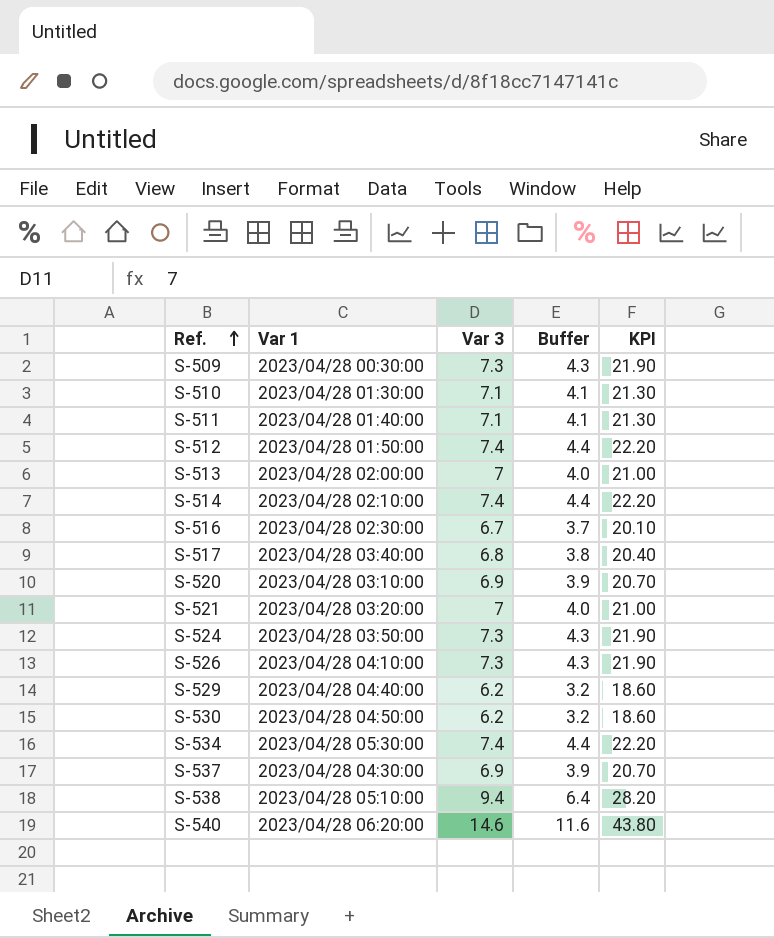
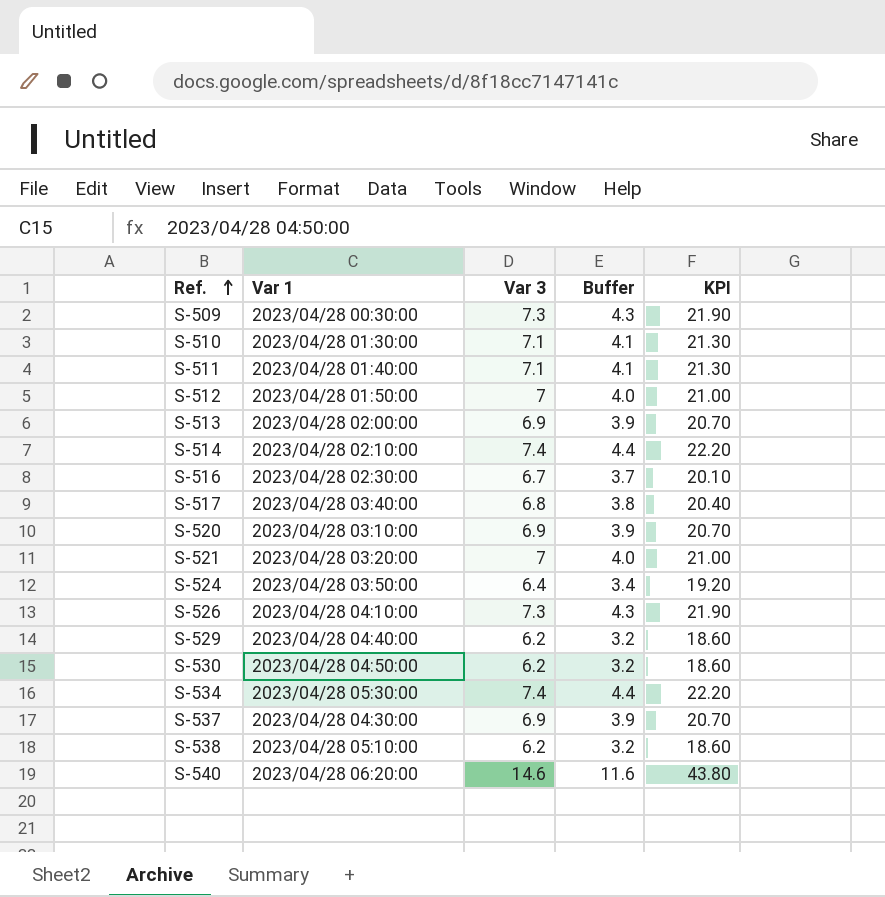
S-512 | Var 3: 7.4 -> 7
S-512 | Buffer: 4.4 -> 4.0
S-512 | KPI: 22.20 -> 21.00
S-513 | Var 3: 7 -> 6.9
S-513 | Buffer: 4.0 -> 3.9
S-513 | KPI: 21.00 -> 20.70
S-524 | Var 3: 7.3 -> 6.4
S-524 | Buffer: 4.3 -> 3.4
S-524 | KPI: 21.90 -> 19.20
S-538 | Var 3: 9.4 -> 6.2
S-538 | Buffer: 6.4 -> 3.2
S-538 | KPI: 28.20 -> 18.60

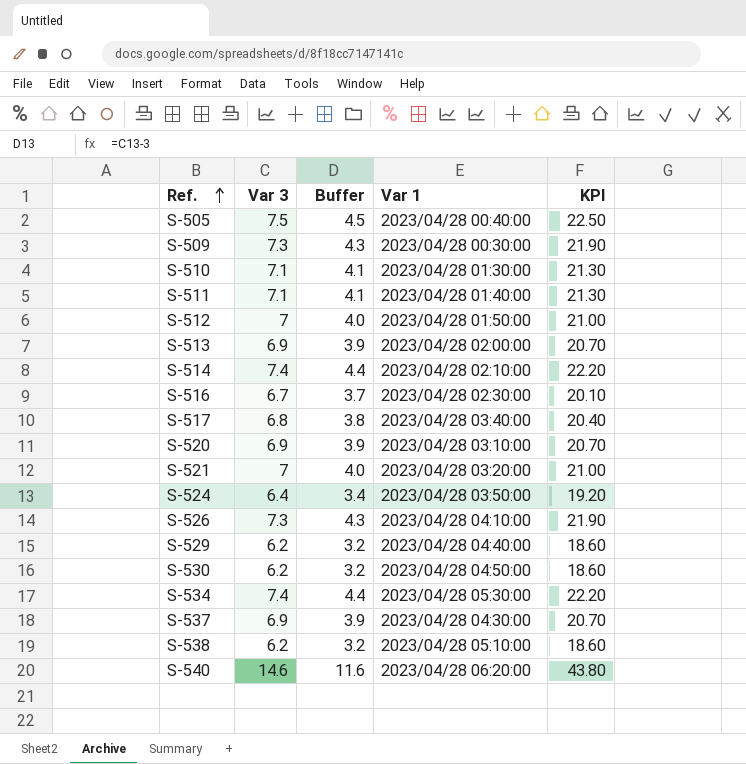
column Var 1 | position: 2 -> 4
row S-505: none -> 7.5 | 4.5 | 2023/04/28 00:40:00 | 22.50

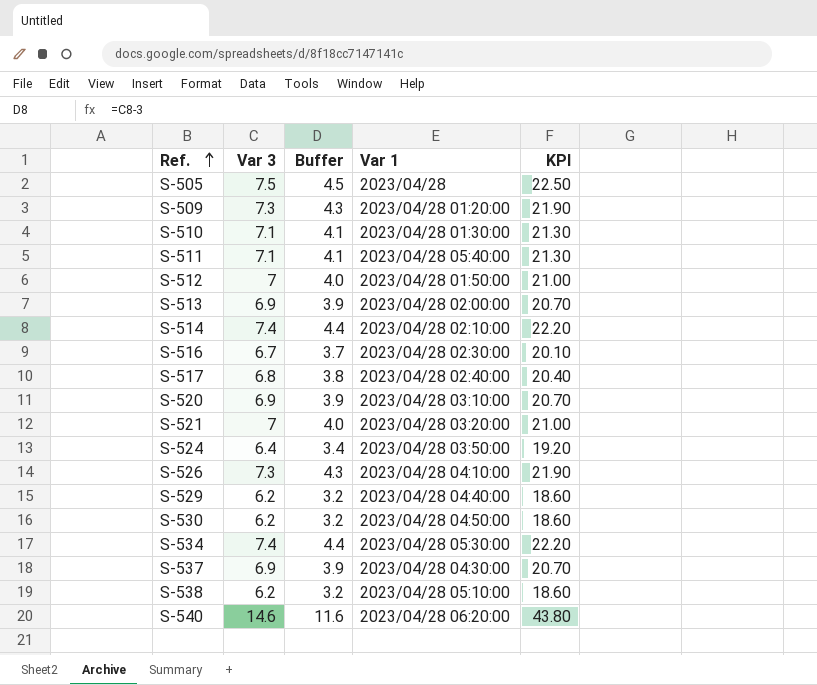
S-505 | Var 1: 2023/04/28 00:40:00 -> 2023/04/28
S-509 | Var 1: 2023/04/28 00:30:00 -> 2023/04/28 01:20:00
S-511 | Var 1: 2023/04/28 01:40:00 -> 2023/04/28 05:40:00
S-517 | Var 1: 2023/04/28 03:40:00 -> 2023/04/28 02:40:00

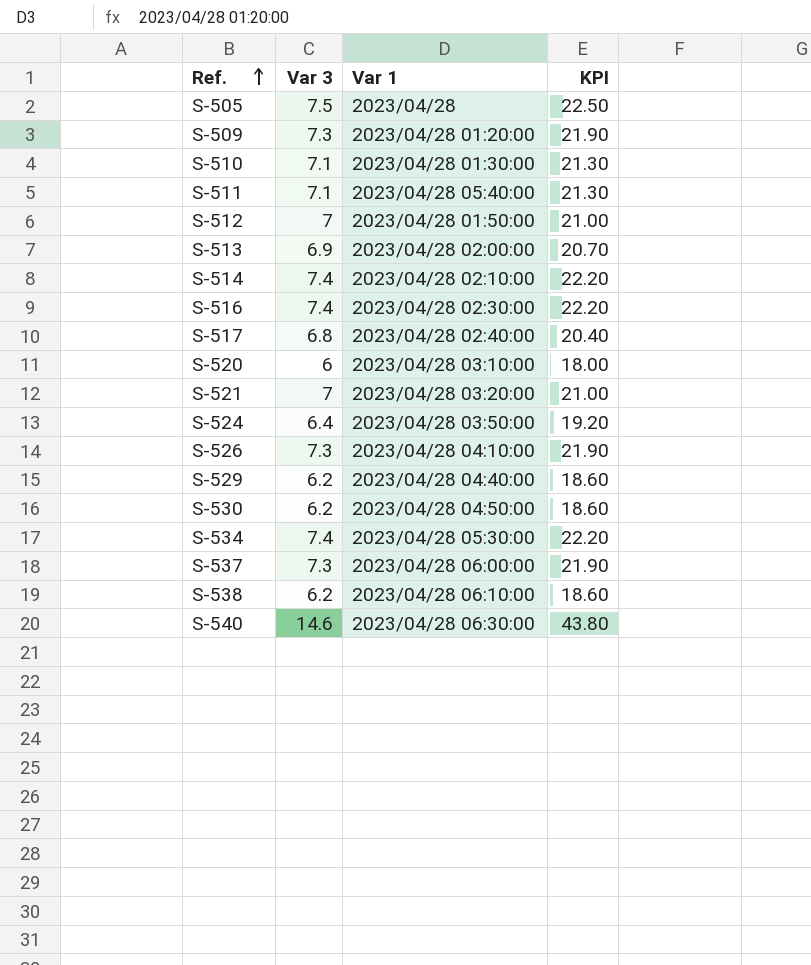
column Buffer | formula: [Var 3] - 3 -> none
S-516 | Var 3: 6.7 -> 7.4
S-516 | KPI: 20.10 -> 22.20
S-520 | Var 3: 6.9 -> 6
S-520 | KPI: 20.70 -> 18.00
S-537 | Var 3: 6.9 -> 7.3
S-537 | Var 1: 2023/04/28 04:30:00 -> 2023/04/28 06:00:00
S-537 | KPI: 20.70 -> 21.90
S-538 | Var 1: 2023/04/28 05:10:00 -> 2023/04/28 06:10:00
S-540 | Var 1: 2023/04/28 06:20:00 -> 2023/04/28 06:30:00

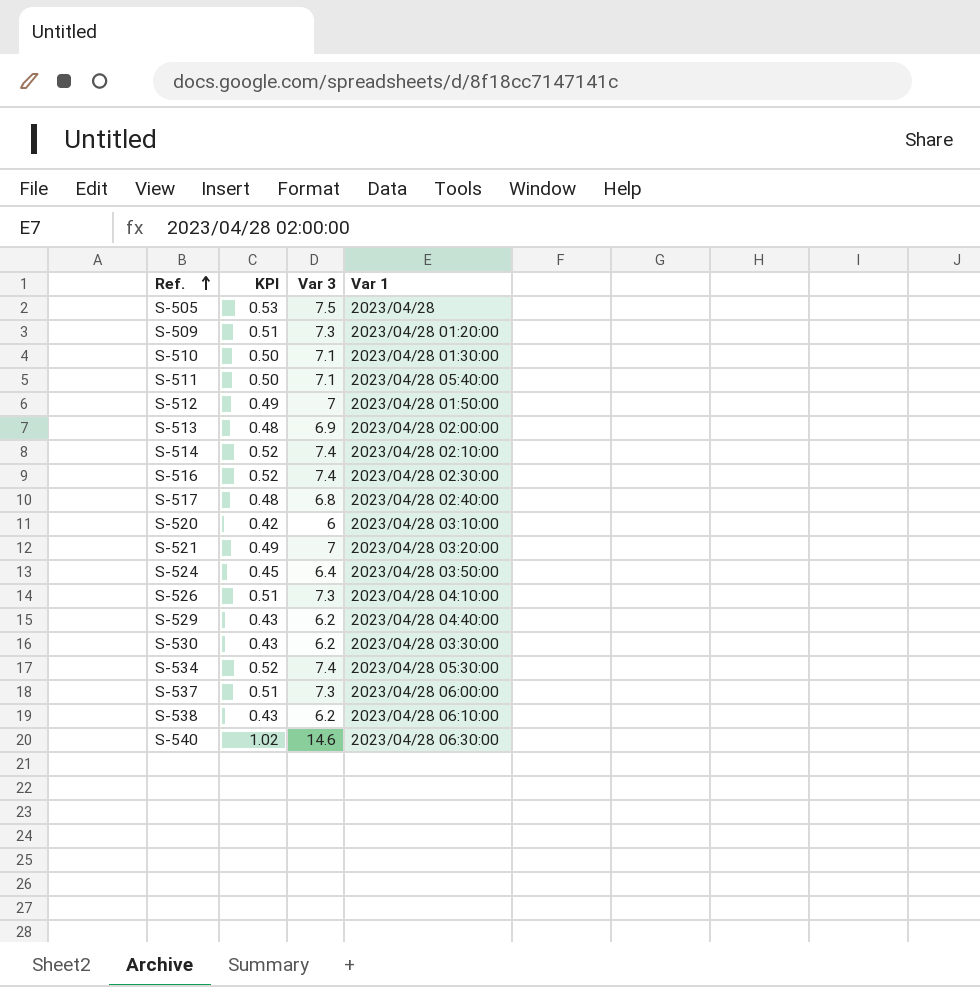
column KPI | formula: [Var 3] * 3 -> [Var 3] * 0.07
column KPI | position: 4 -> 2
S-530 | Var 1: 2023/04/28 04:50:00 -> 2023/04/28 03:30:00

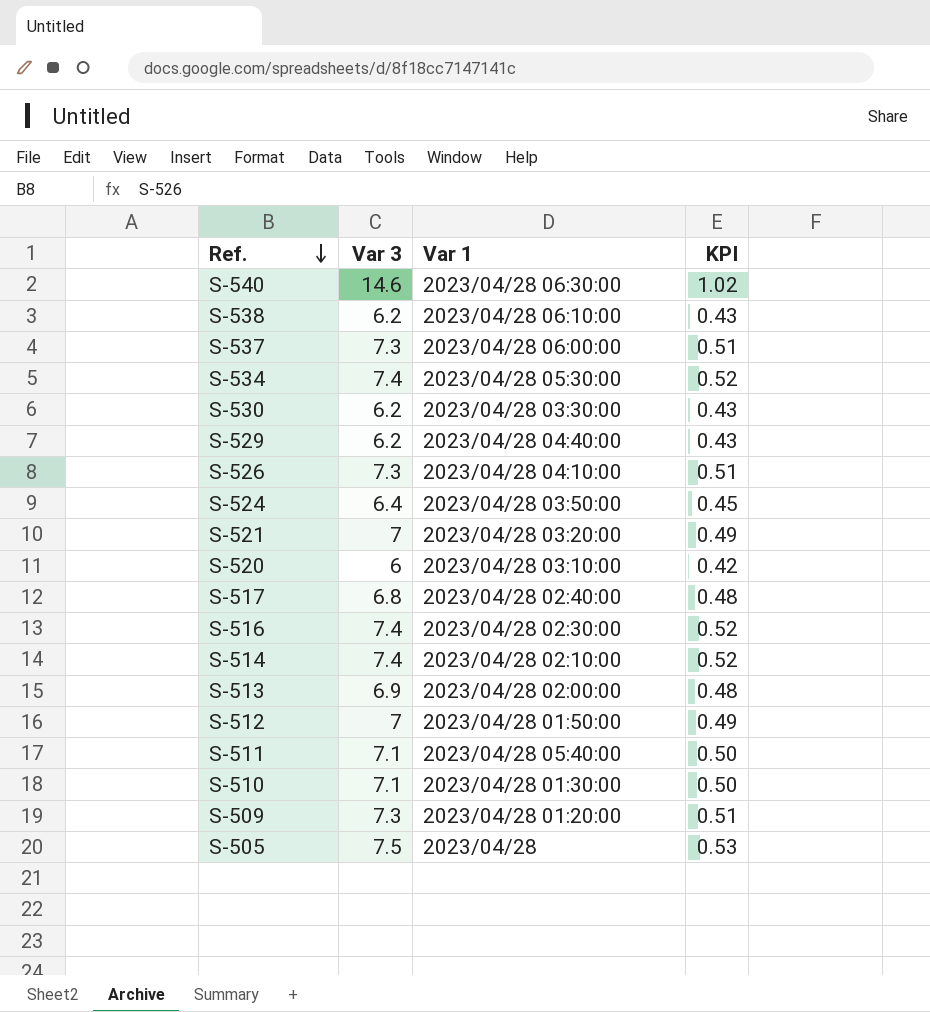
row order: Ref. ascending -> Ref. descending
column KPI | position: 2 -> 4

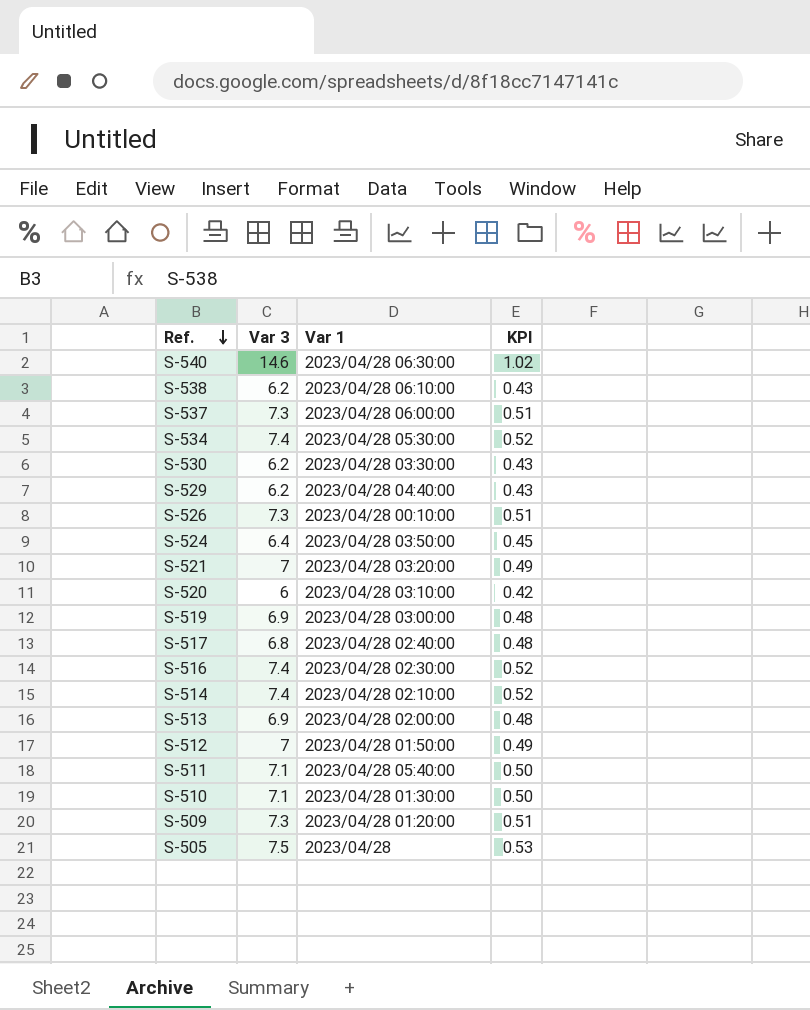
S-526 | Var 1: 2023/04/28 04:10:00 -> 2023/04/28 00:10:00
row S-519: none -> 6.9 | 2023/04/28 03:00:00 | 0.48

